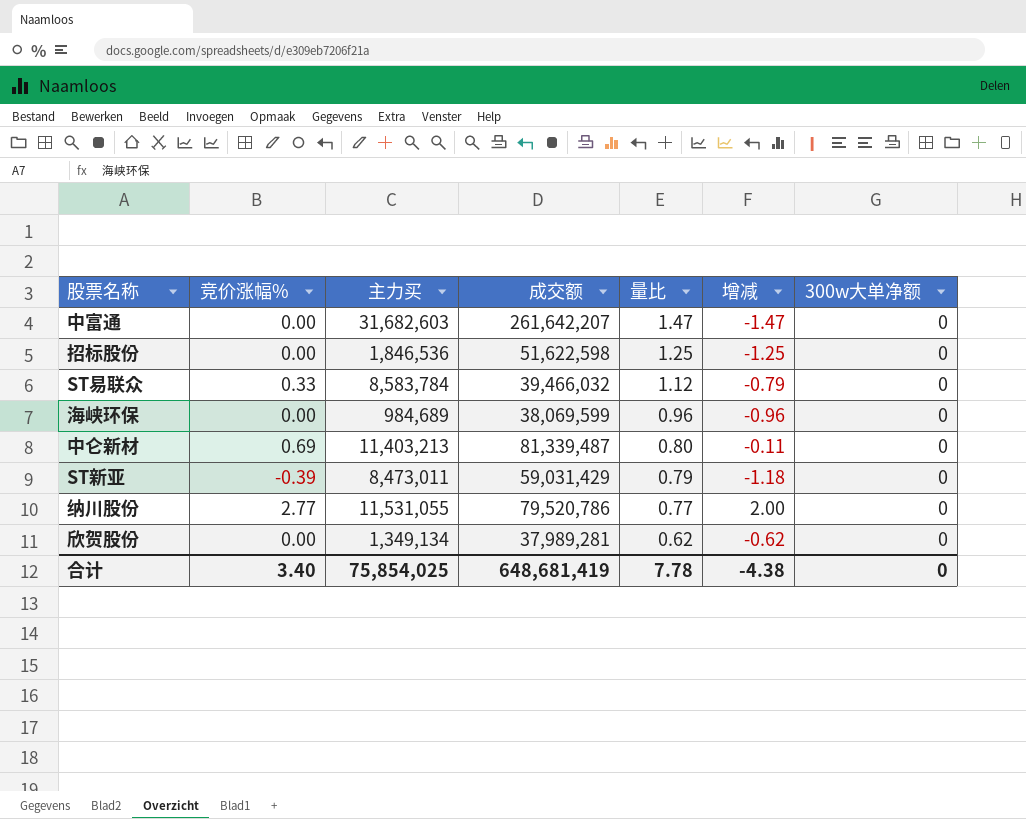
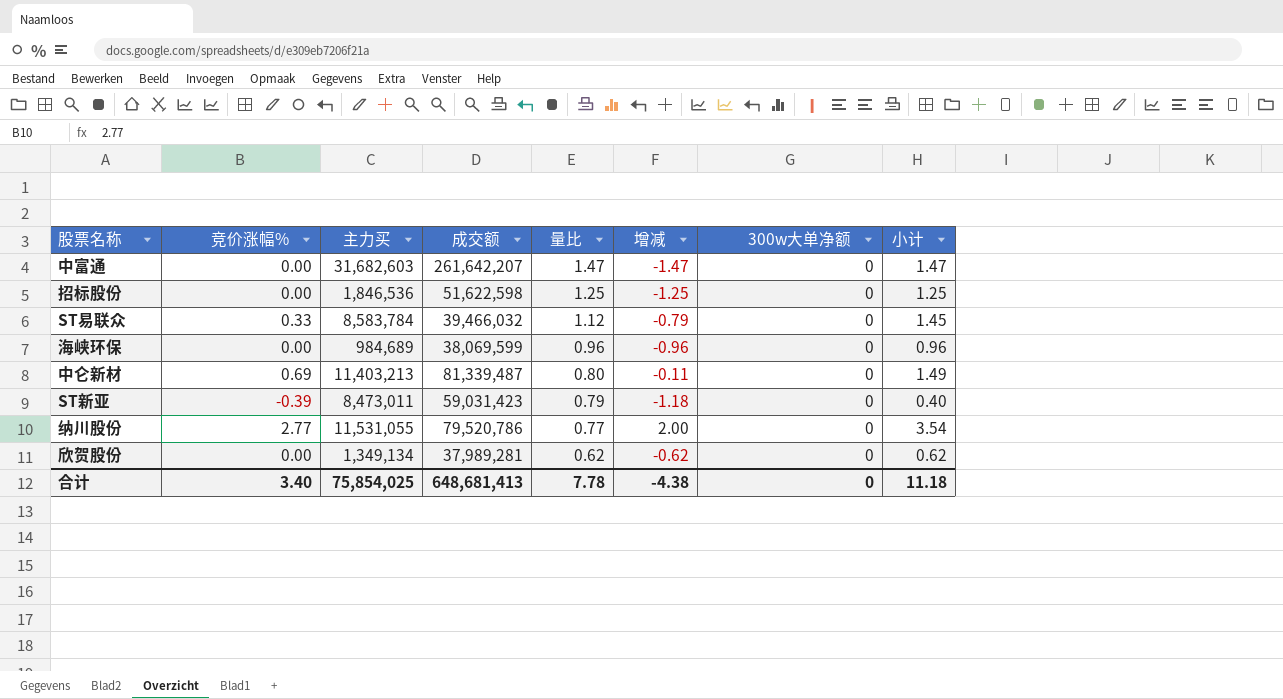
column 小计 | formula: none -> [竞价涨幅%] + [量比]
ST新亚 | 成交额: 59,031,429 -> 59,031,423
合计 | 成交额: 648,681,419 -> 648,681,413

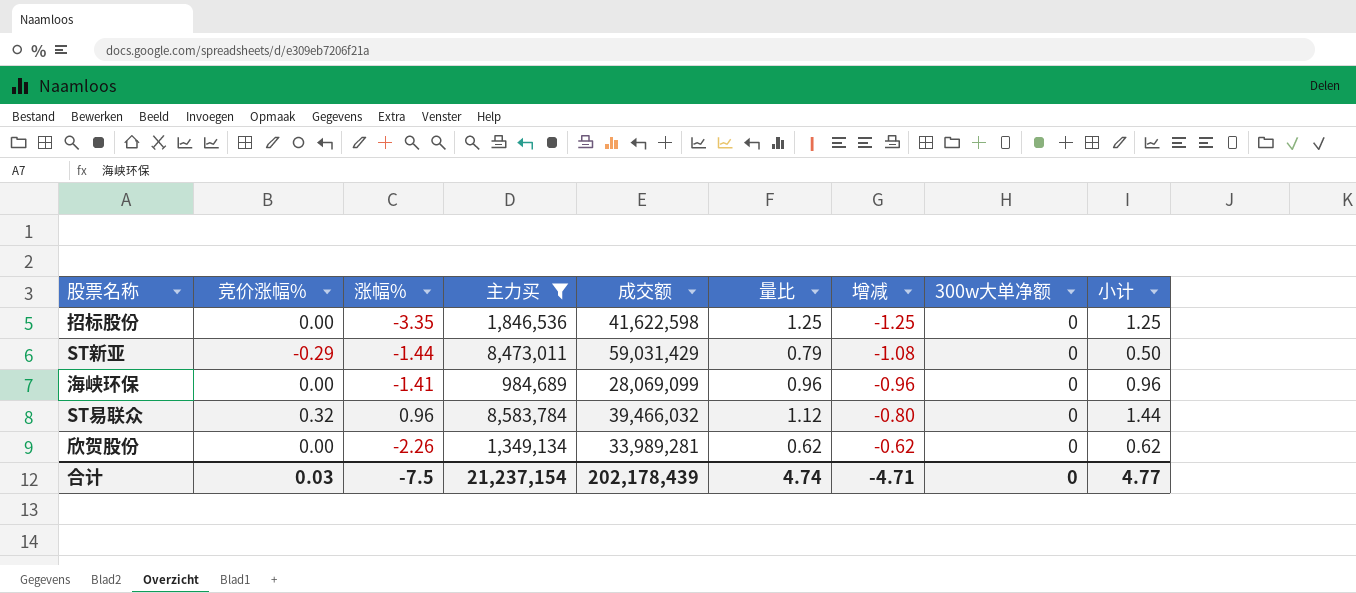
filter: none -> 主力买 <= 8,583,784
row order: 量比 descending -> 增减 ascending
column 涨幅% | position: none -> 3
招标股份 | 成交额: 51,622,598 -> 41,622,598
ST新亚 | 竞价涨幅%: -0.39 -> -0.29
ST新亚 | 成交额: 59,031,423 -> 59,031,429
ST新亚 | 增减: -1.18 -> -1.08
ST新亚 | 小计: 0.40 -> 0.50
海峡环保 | 成交额: 38,069,599 -> 28,069,099
ST易联众 | 竞价涨幅%: 0.33 -> 0.32
ST易联众 | 增减: -0.79 -> -0.80
ST易联众 | 小计: 1.45 -> 1.44
欣贺股份 | 成交额: 37,989,281 -> 33,989,281
合计 | 竞价涨幅%: 3.40 -> 0.03
合计 | 主力买: 75,854,025 -> 21,237,154
合计 | 成交额: 648,681,413 -> 202,178,439
合计 | 量比: 7.78 -> 4.74
合计 | 增减: -4.38 -> -4.71
合计 | 小计: 11.18 -> 4.77

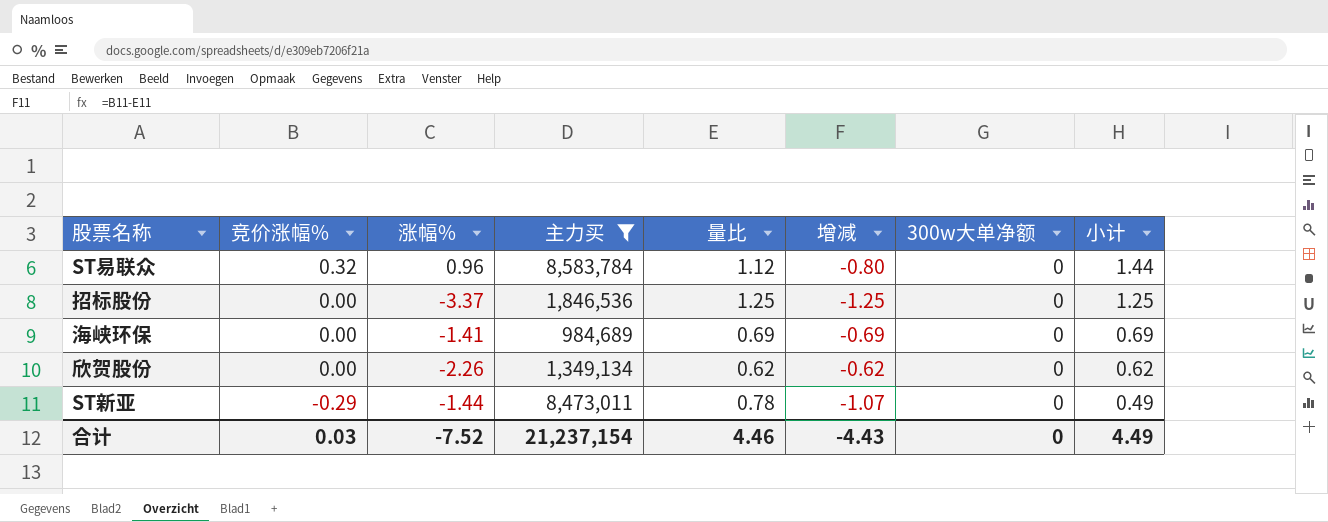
row order: 增减 ascending -> 竞价涨幅% descending
column 成交额 | position: 5 -> none
招标股份 | 涨幅%: -3.35 -> -3.37
海峡环保 | 量比: 0.96 -> 0.69
海峡环保 | 增减: -0.96 -> -0.69
海峡环保 | 小计: 0.96 -> 0.69
ST新亚 | 量比: 0.79 -> 0.78
ST新亚 | 增减: -1.08 -> -1.07
ST新亚 | 小计: 0.50 -> 0.49
合计 | 涨幅%: -7.5 -> -7.52
合计 | 量比: 4.74 -> 4.46
合计 | 增减: -4.71 -> -4.43
合计 | 小计: 4.77 -> 4.49

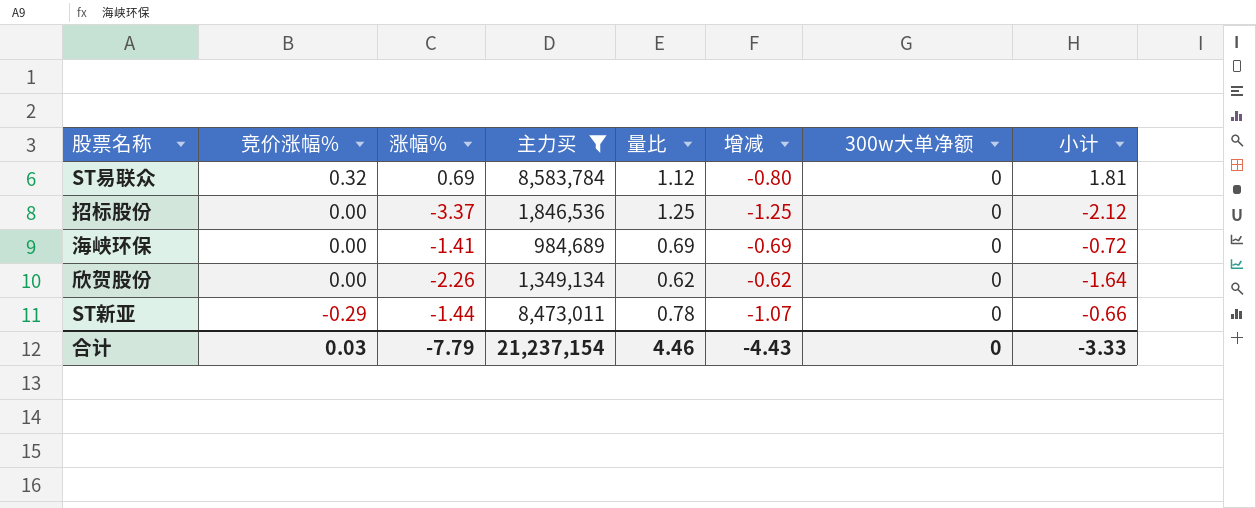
column 小计 | formula: [竞价涨幅%] + [量比] -> [涨幅%] + [量比]
ST易联众 | 涨幅%: 0.96 -> 0.69
合计 | 涨幅%: -7.52 -> -7.79
合计 | 小计: 4.49 -> -3.33

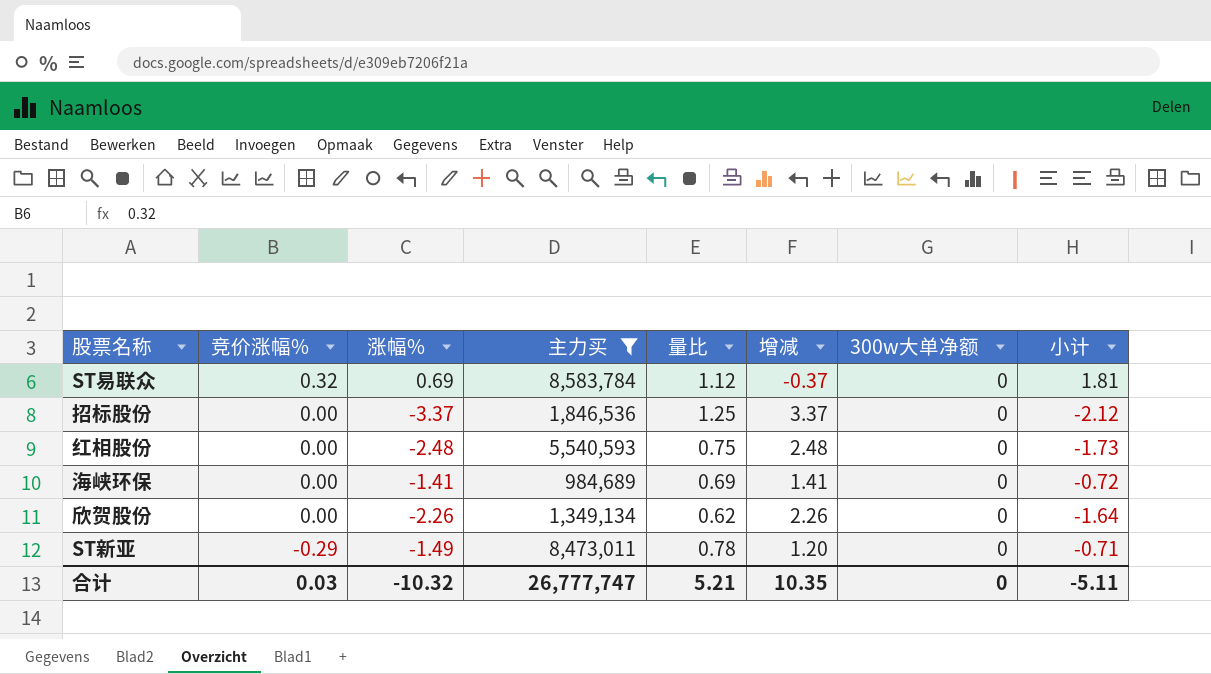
column 增减 | formula: [竞价涨幅%] - [量比] -> [竞价涨幅%] - [涨幅%]
row 红相股份: none -> 0.00 | -2.48 | 5,540,593 | 0.75 | 2.48 | 0 | -1.73
ST新亚 | 涨幅%: -1.44 -> -1.49
ST新亚 | 小计: -0.66 -> -0.71
合计 | 涨幅%: -7.79 -> -10.32
合计 | 主力买: 21,237,154 -> 26,777,747
合计 | 量比: 4.46 -> 5.21
合计 | 增减: -4.43 -> 10.35
合计 | 小计: -3.33 -> -5.11

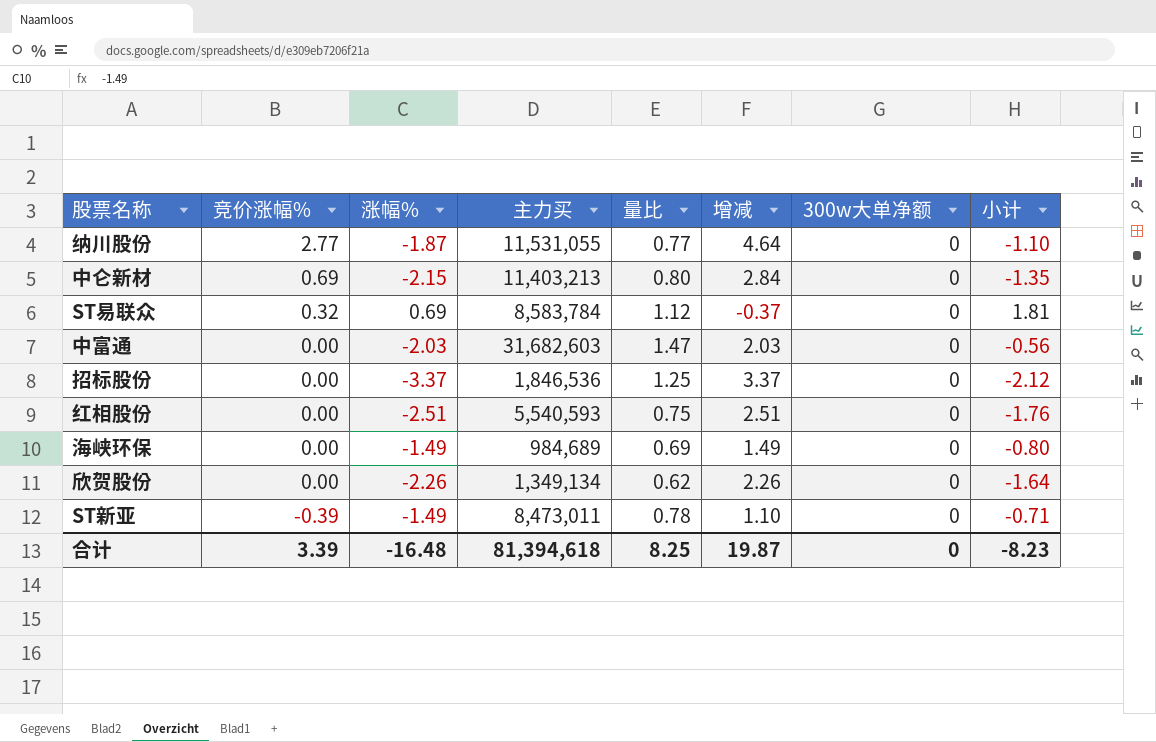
filter: 主力买 <= 8,583,784 -> none
红相股份 | 涨幅%: -2.48 -> -2.51
红相股份 | 增减: 2.48 -> 2.51
红相股份 | 小计: -1.73 -> -1.76
海峡环保 | 涨幅%: -1.41 -> -1.49
海峡环保 | 增减: 1.41 -> 1.49
海峡环保 | 小计: -0.72 -> -0.80
ST新亚 | 竞价涨幅%: -0.29 -> -0.39
ST新亚 | 增减: 1.20 -> 1.10
合计 | 竞价涨幅%: 0.03 -> 3.39
合计 | 涨幅%: -10.32 -> -16.48
合计 | 主力买: 26,777,747 -> 81,394,618
合计 | 量比: 5.21 -> 8.25
合计 | 增减: 10.35 -> 19.87
合计 | 小计: -5.11 -> -8.23

